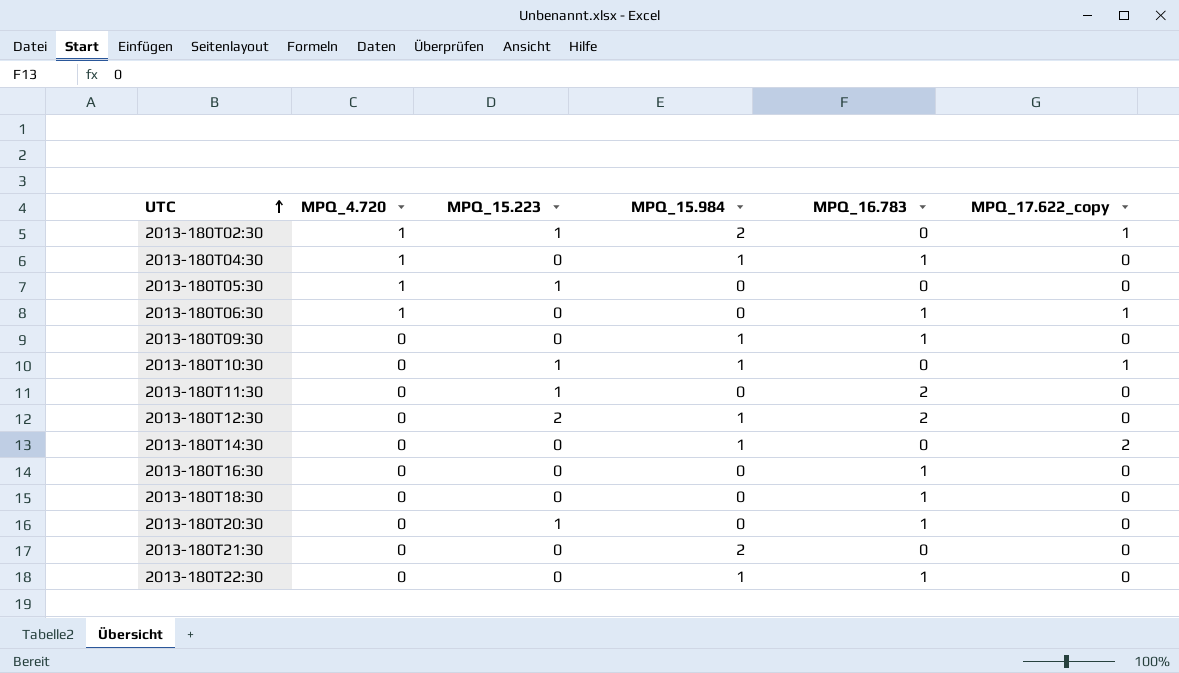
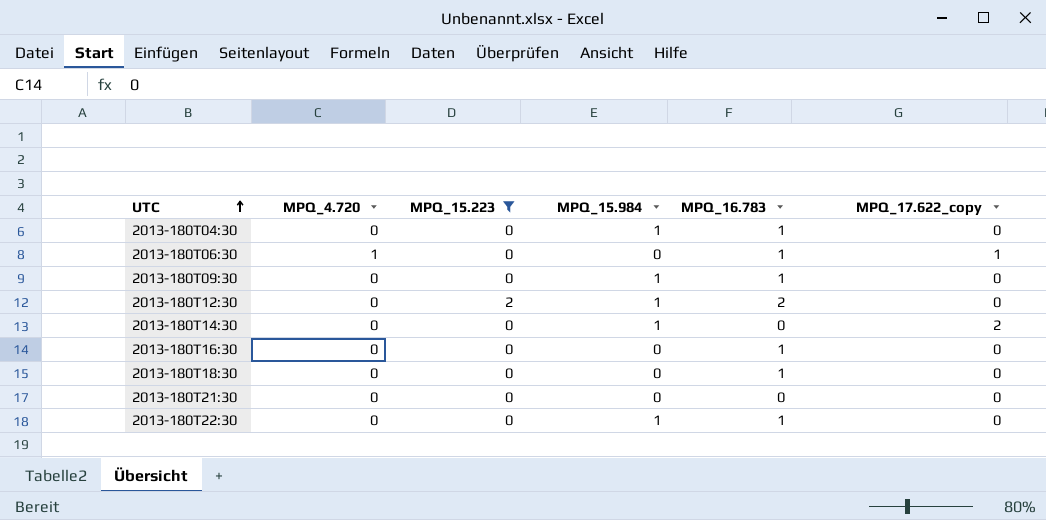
filter: none -> MPQ_15.223 != 1
2013-180T04:30 | MPQ_4.720: 1 -> 0
2013-180T21:30 | MPQ_15.984: 2 -> 0

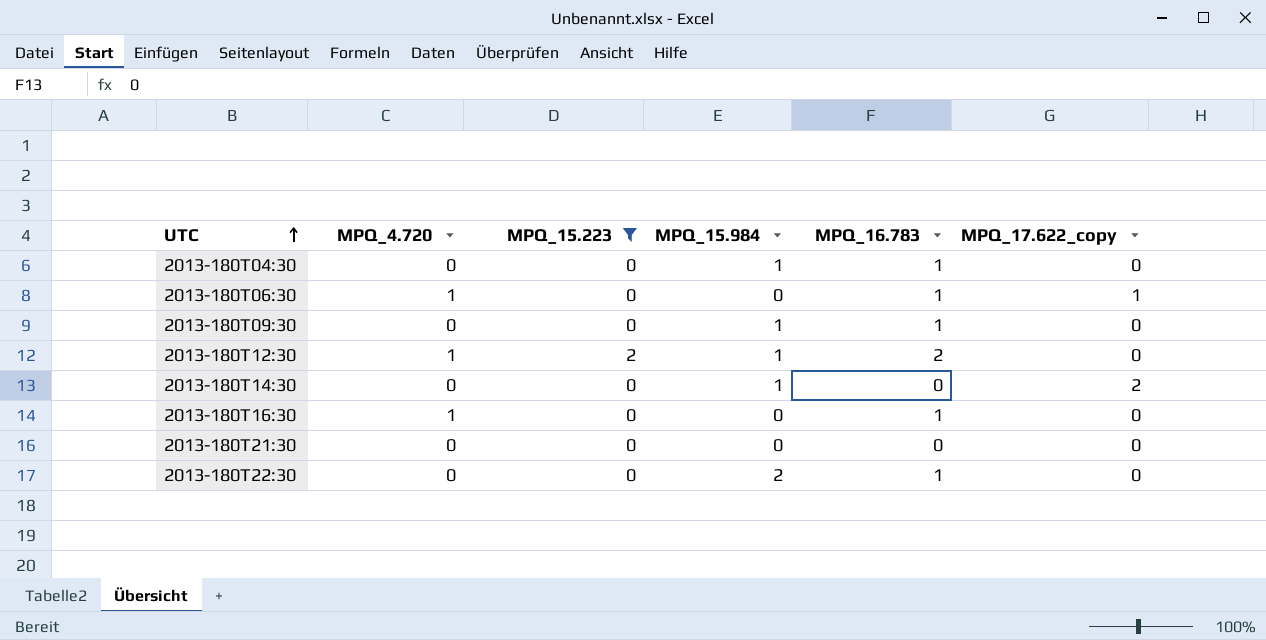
row 2013-180T18:30: 0 | 0 | 0 | 1 | 0 -> none
2013-180T12:30 | MPQ_4.720: 0 -> 1
2013-180T16:30 | MPQ_4.720: 0 -> 1
2013-180T22:30 | MPQ_15.984: 1 -> 2

